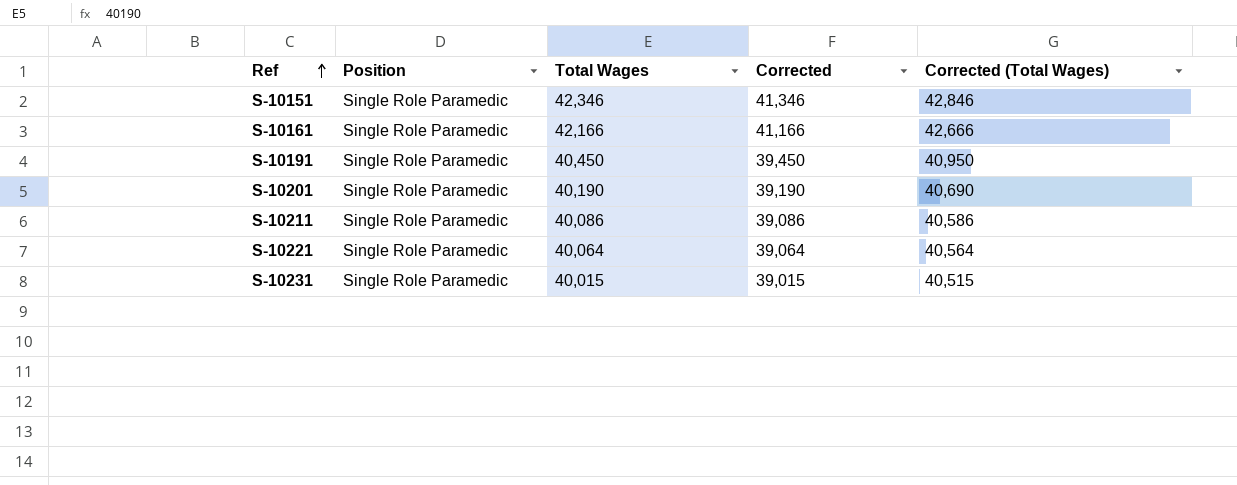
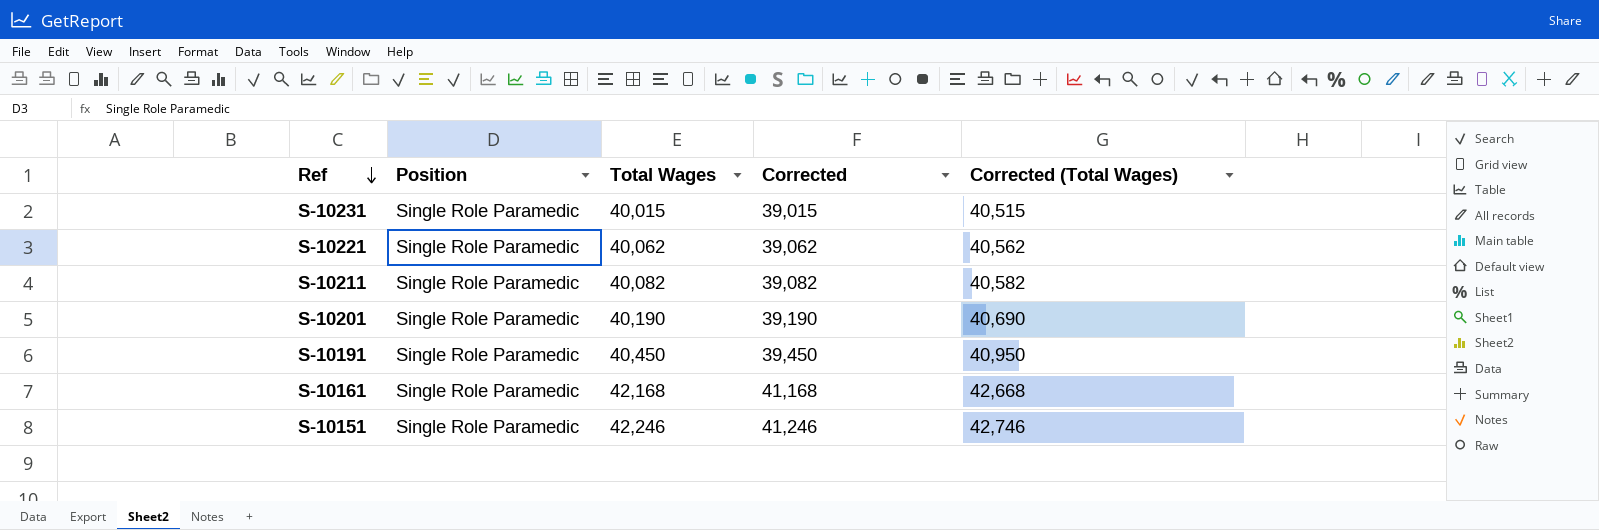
row order: Ref ascending -> Ref descending
S-10221 | Total Wages: 40,064 -> 40,062
S-10221 | Corrected: 39,064 -> 39,062
S-10221 | Corrected (Total Wages): 40,564 -> 40,562
S-10211 | Total Wages: 40,086 -> 40,082
S-10211 | Corrected: 39,086 -> 39,082
S-10211 | Corrected (Total Wages): 40,586 -> 40,582
S-10161 | Total Wages: 42,166 -> 42,168
S-10161 | Corrected: 41,166 -> 41,168
S-10161 | Corrected (Total Wages): 42,666 -> 42,668
S-10151 | Total Wages: 42,346 -> 42,246
S-10151 | Corrected: 41,346 -> 41,246
S-10151 | Corrected (Total Wages): 42,846 -> 42,746

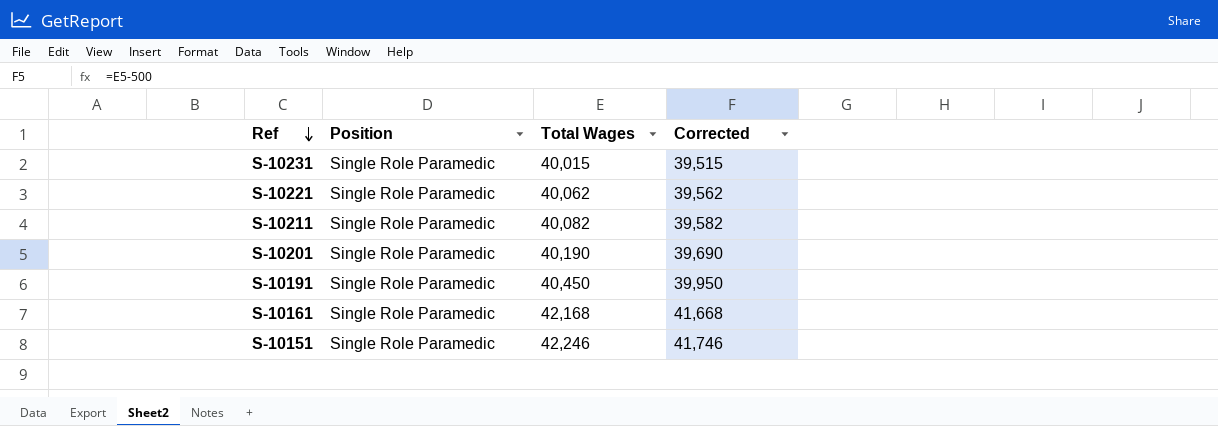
column Corrected (Total Wages) | formula: [Total Wages] + 500 -> none
column Corrected | formula: [Total Wages] - 1000 -> [Total Wages] - 500

